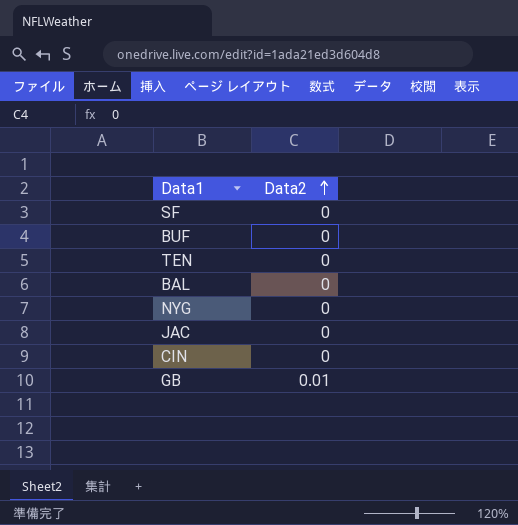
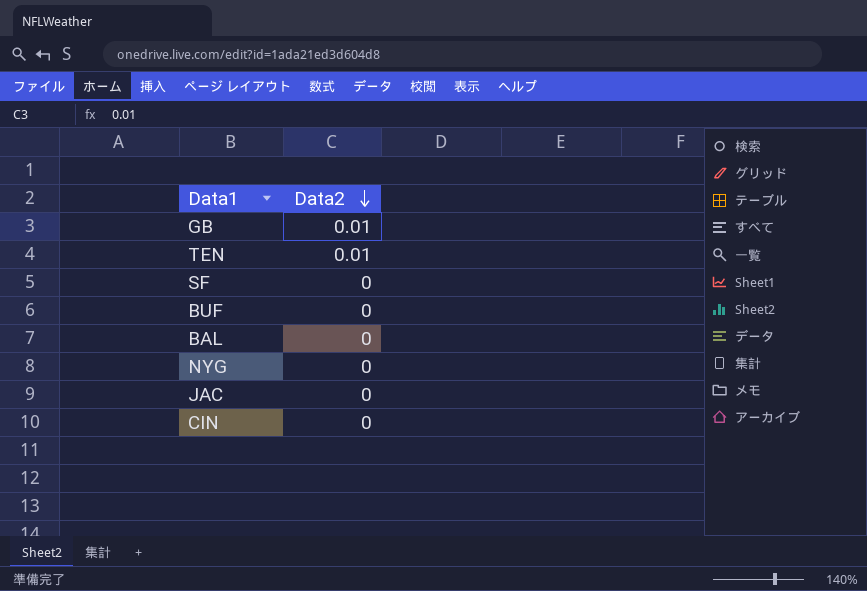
row order: Data2 ascending -> Data2 descending
TEN | Data2: 0 -> 0.01

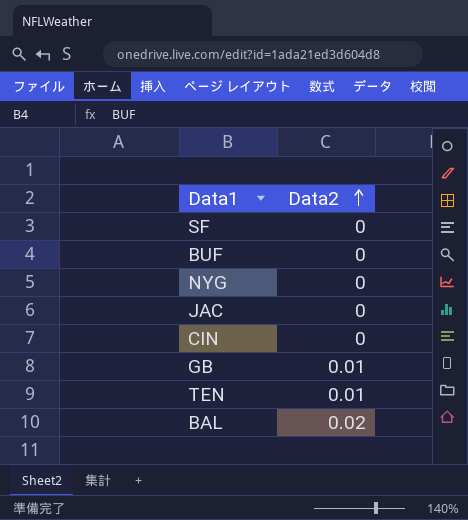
row order: Data2 descending -> Data2 ascending
BAL | Data2: 0 -> 0.02

